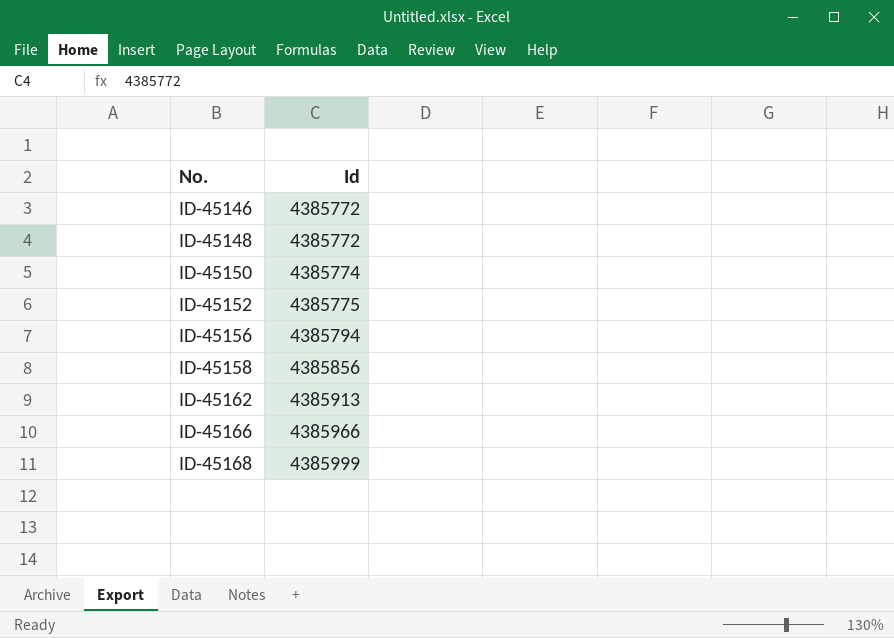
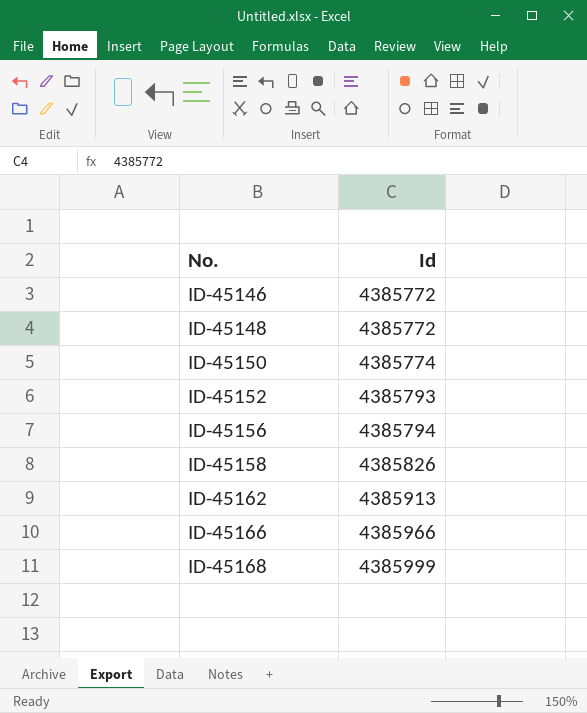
ID-45152 | Id: 4385775 -> 4385793
ID-45158 | Id: 4385856 -> 4385826

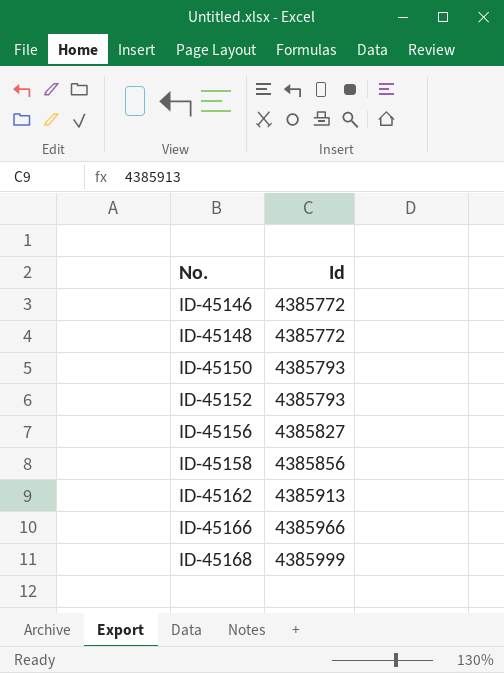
ID-45150 | Id: 4385774 -> 4385793
ID-45156 | Id: 4385794 -> 4385827
ID-45158 | Id: 4385826 -> 4385856

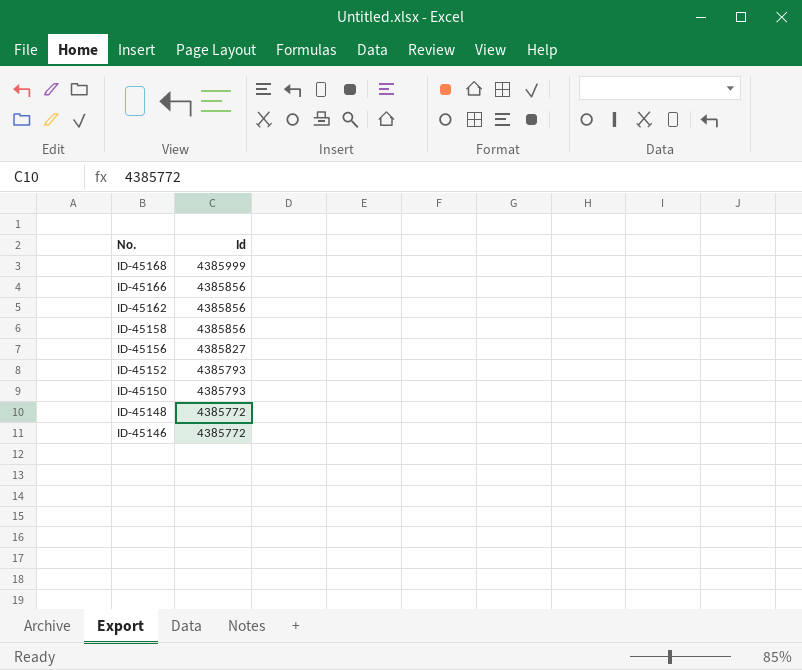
row order: No. ascending -> No. descending
ID-45166 | Id: 4385966 -> 4385856
ID-45162 | Id: 4385913 -> 4385856

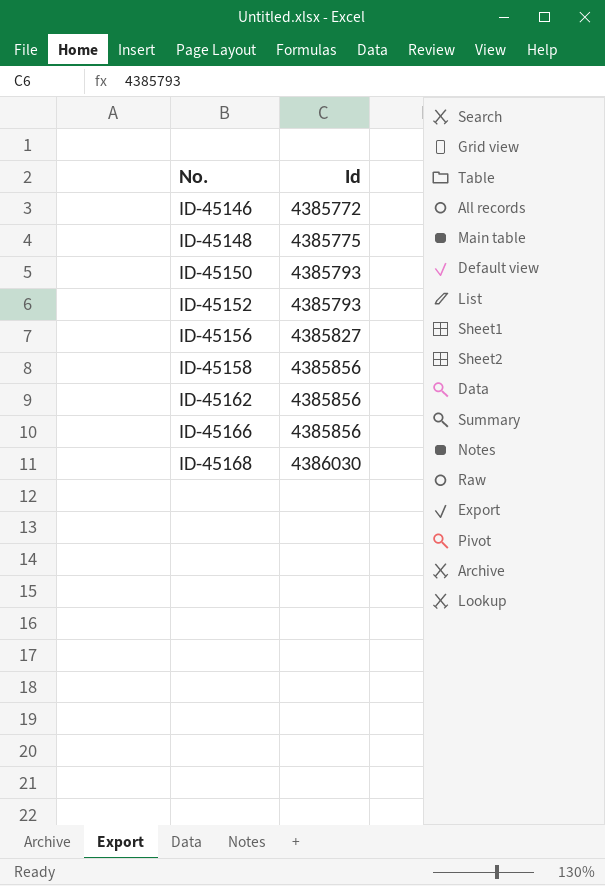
row order: No. descending -> No. ascending
ID-45148 | Id: 4385772 -> 4385775
ID-45168 | Id: 4385999 -> 4386030

